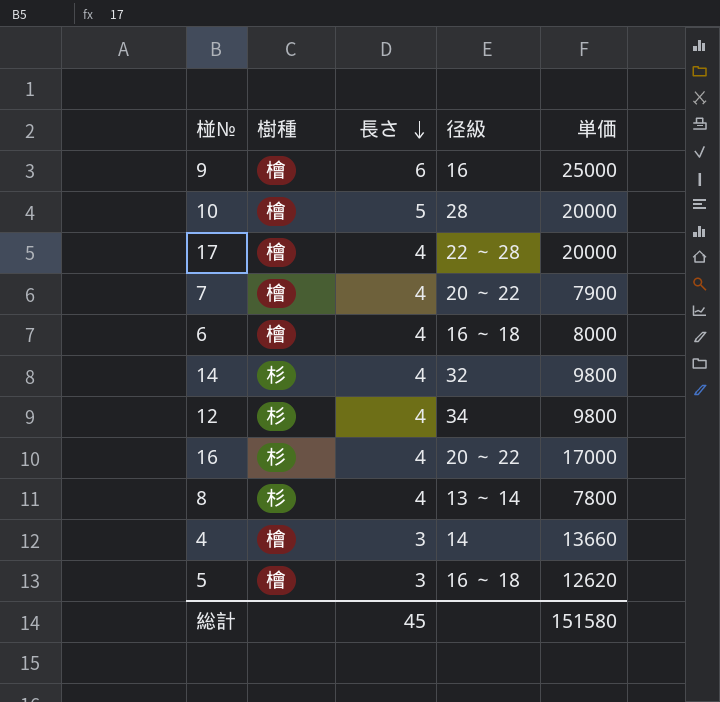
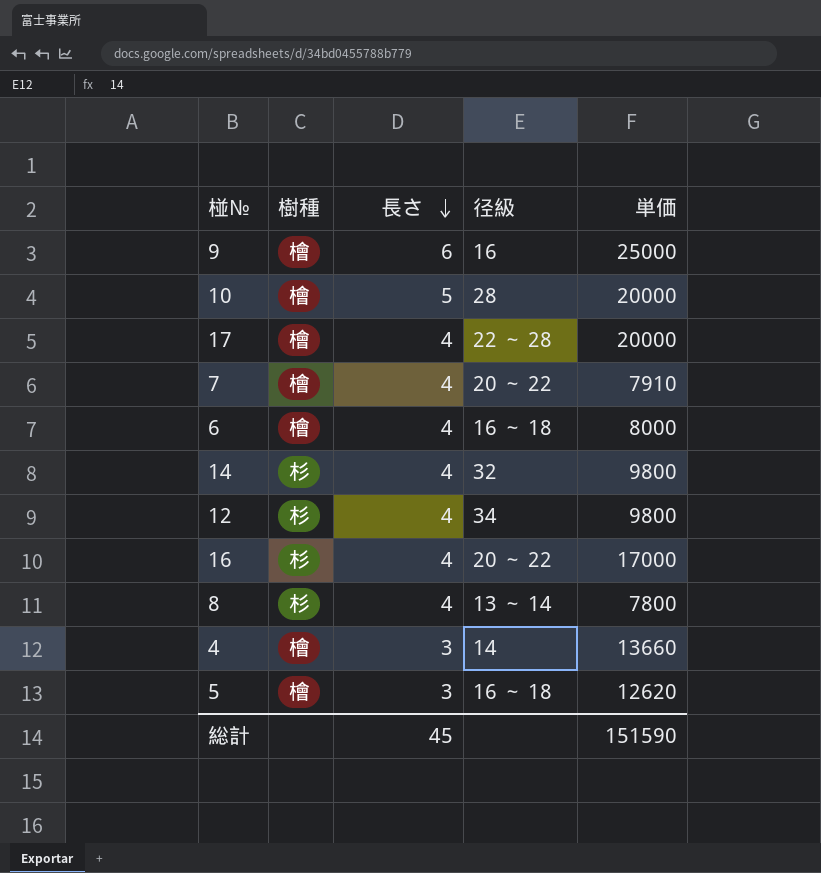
7 | 単価: 7900 -> 7910
総計 | 単価: 151580 -> 151590

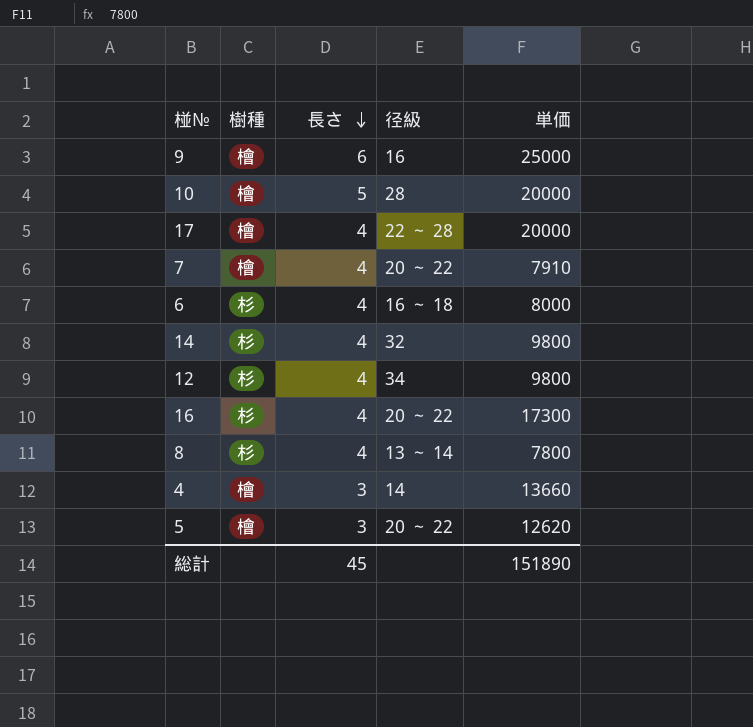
6 | 樹種: 檜 -> 杉
16 | 単価: 17000 -> 17300
5 | 径級: 16 ～ 18 -> 20 ～ 22
総計 | 単価: 151590 -> 151890

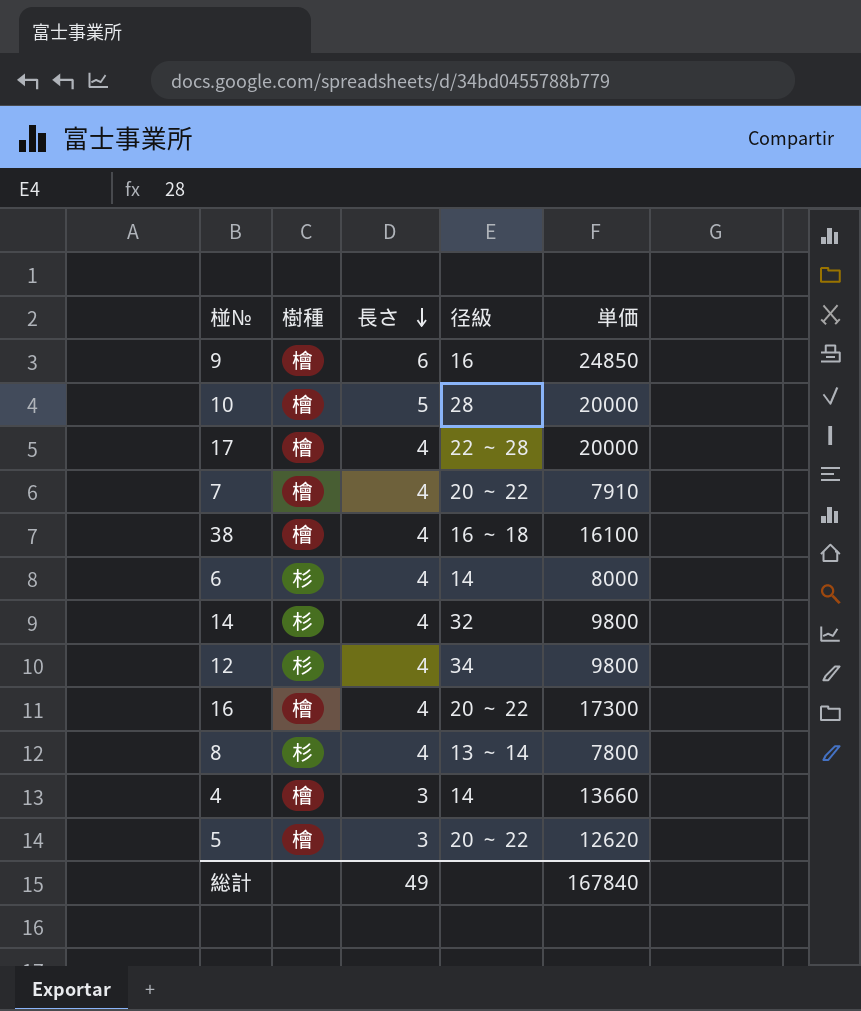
9 | 単価: 25000 -> 24850
row 38: none -> 檜 | 4 | 16 ～ 18 | 16100
6 | 径級: 16 ～ 18 -> 14
16 | 樹種: 杉 -> 檜
総計 | 長さ: 45 -> 49
総計 | 単価: 151890 -> 167840

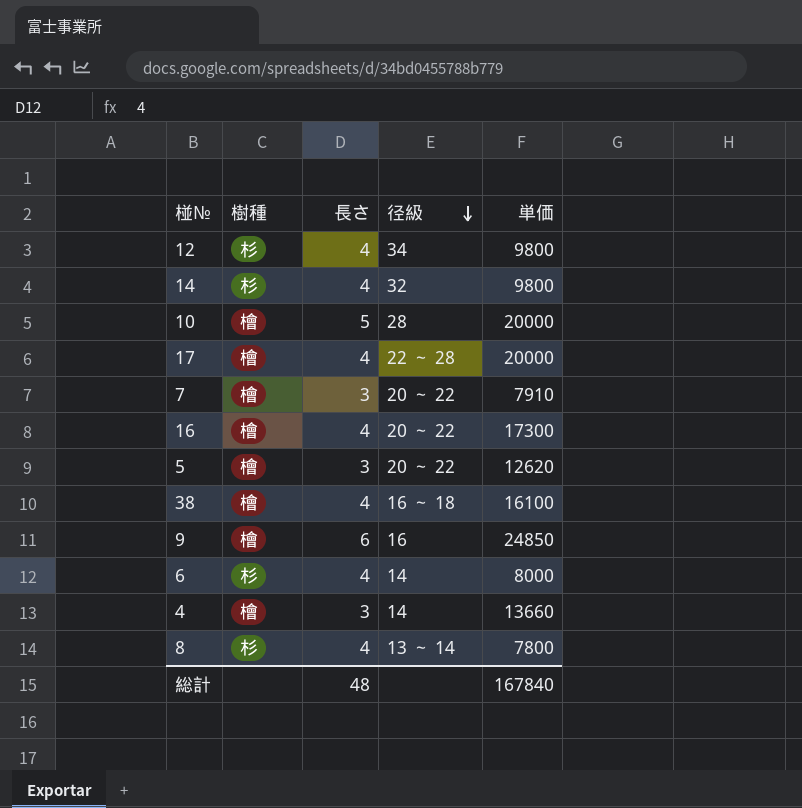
row order: 長さ descending -> 径級 descending
7 | 長さ: 4 -> 3
総計 | 長さ: 49 -> 48

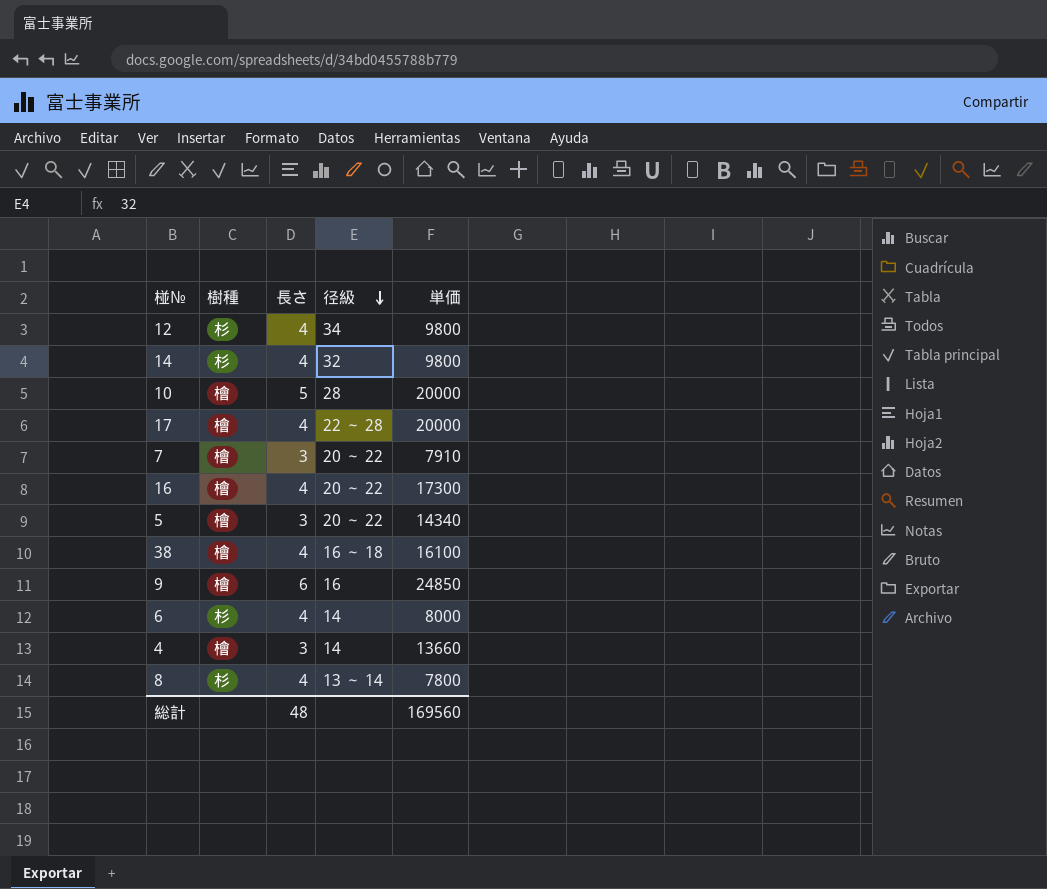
5 | 単価: 12620 -> 14340
総計 | 単価: 167840 -> 169560

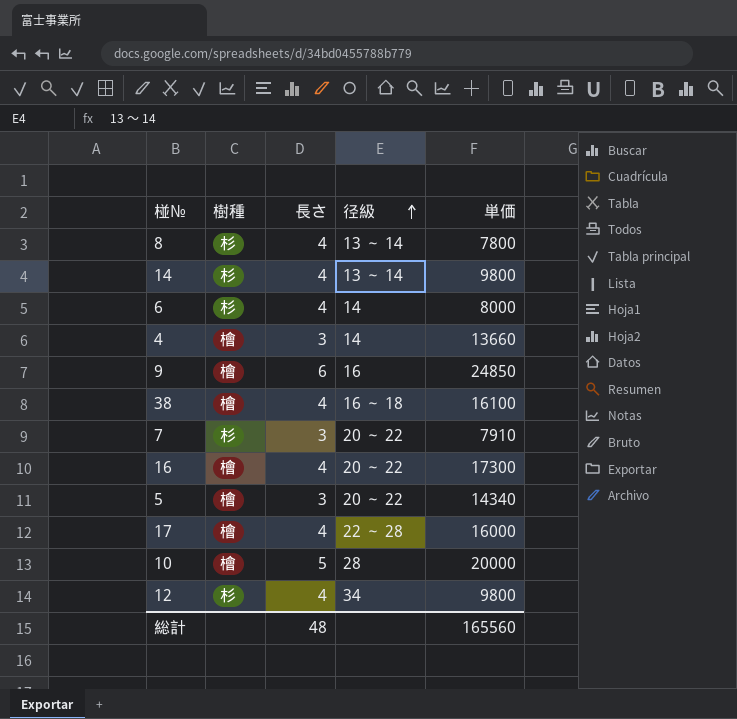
row order: 径級 descending -> 径級 ascending
14 | 径級: 32 -> 13 ～ 14
7 | 樹種: 檜 -> 杉
17 | 単価: 20000 -> 16000
総計 | 単価: 169560 -> 165560

